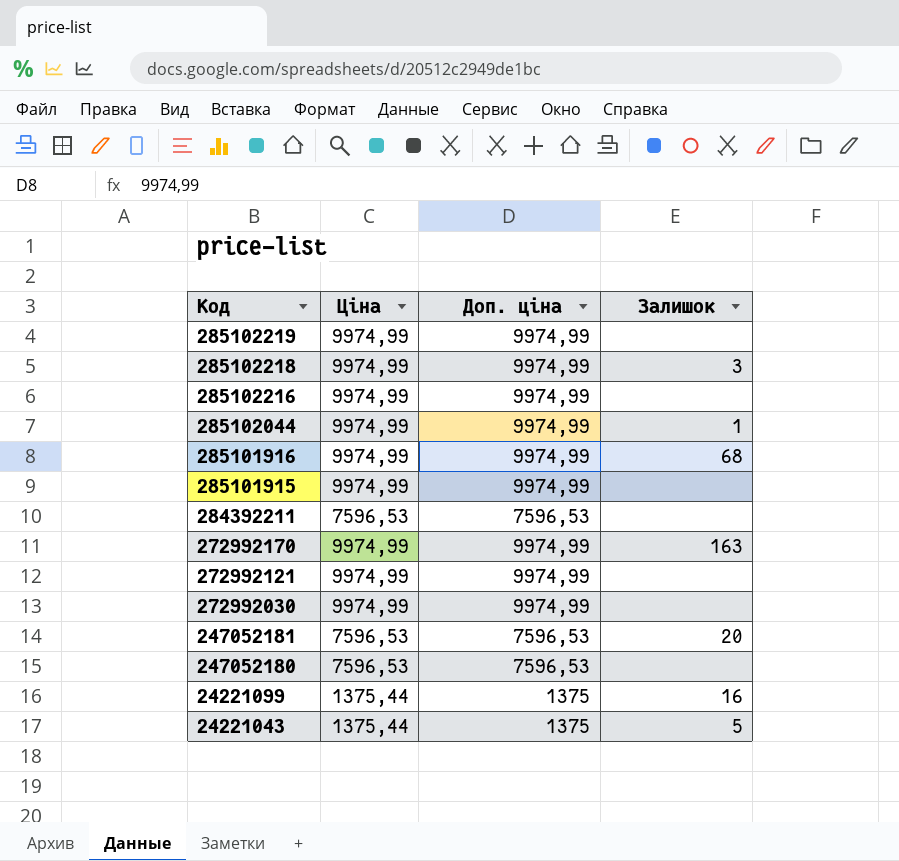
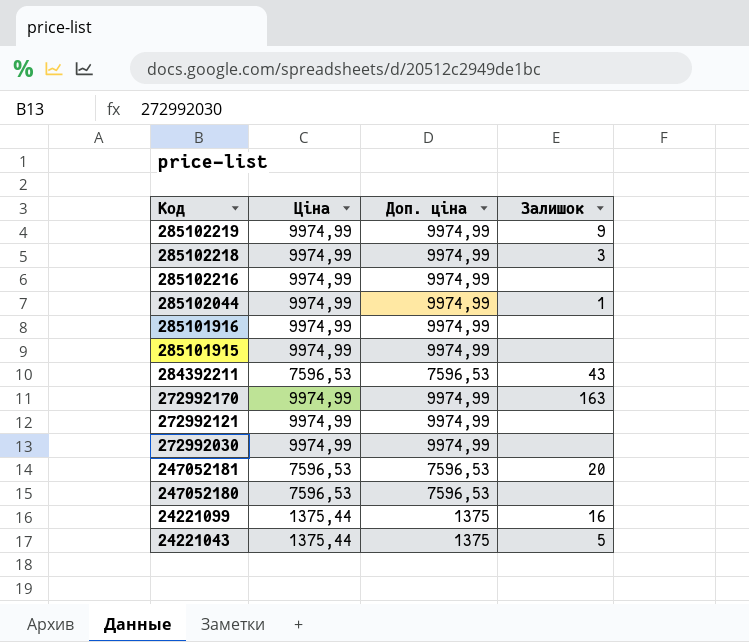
285102219 | Залишок: none -> 9
285101916 | Залишок: 68 -> none
284392211 | Залишок: none -> 43

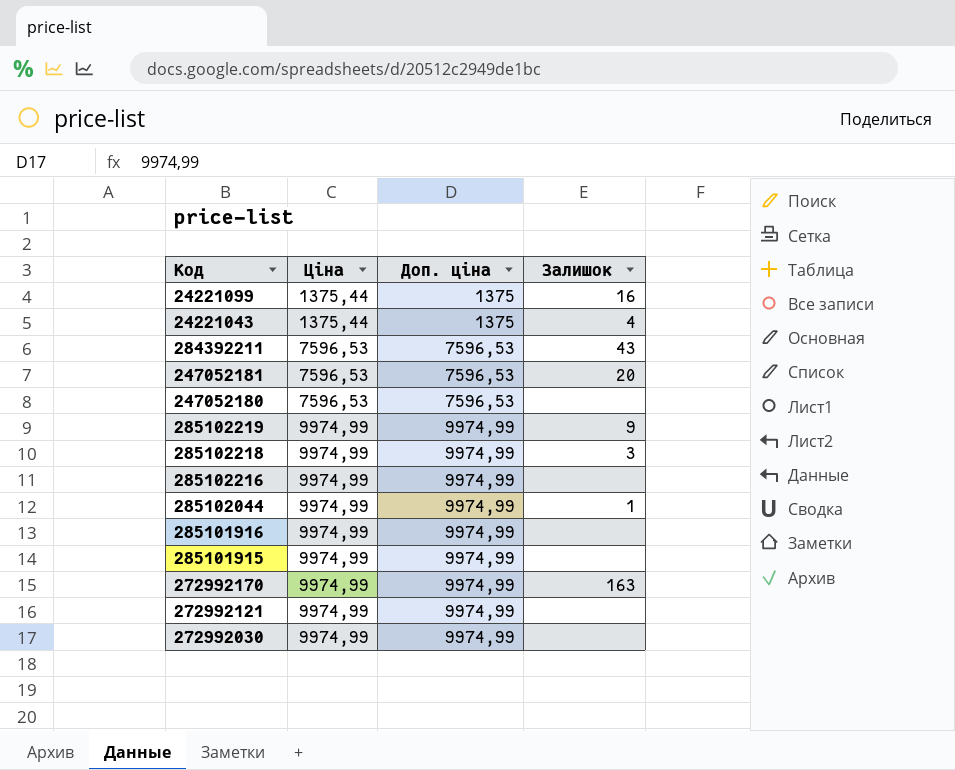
row order: Код descending -> Ціна ascending
24221043 | Залишок: 5 -> 4

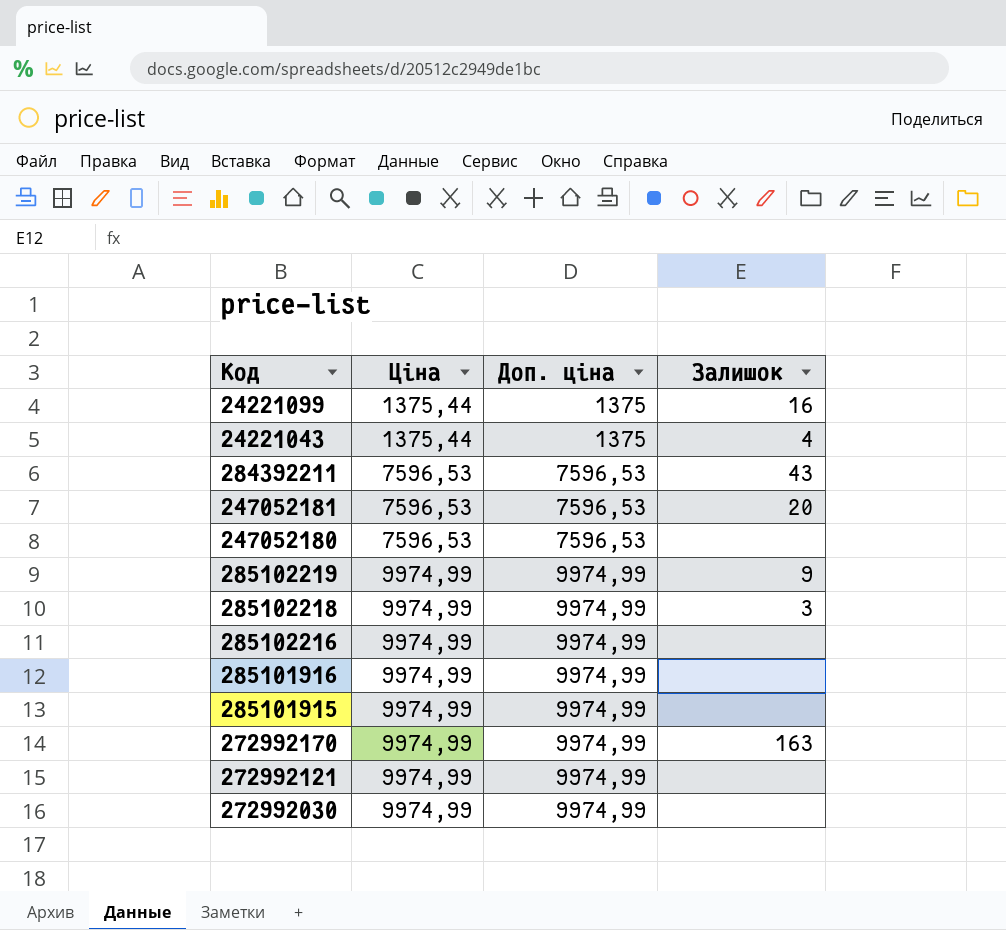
row 285102044: 9974,99 | 9974,99 | 1 -> none

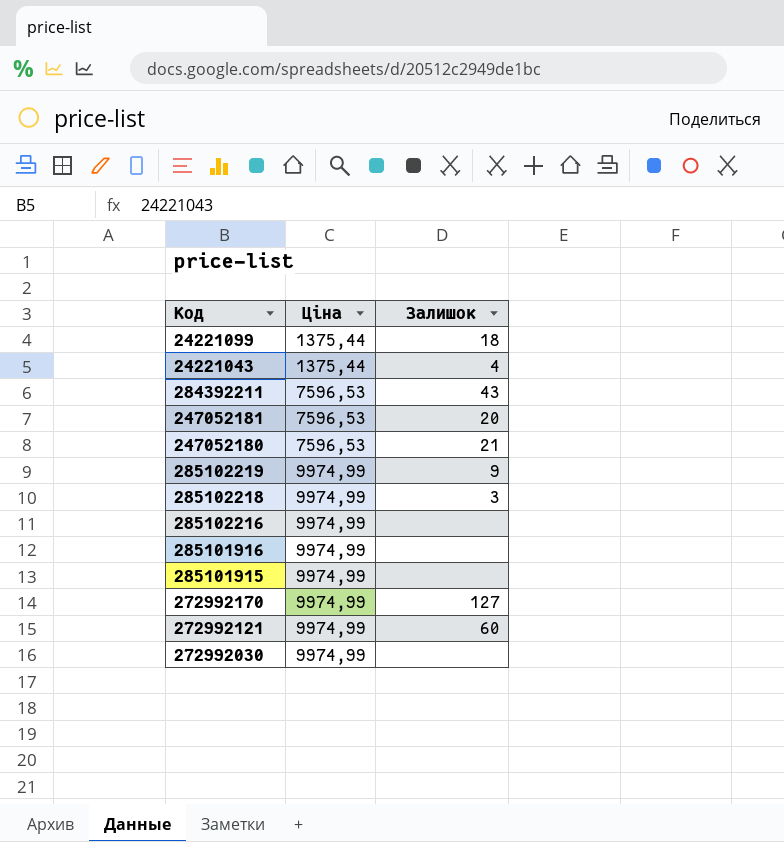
column Доп. ціна | position: 3 -> none
24221099 | Залишок: 16 -> 18
247052180 | Залишок: none -> 21
272992170 | Залишок: 163 -> 127
272992121 | Залишок: none -> 60

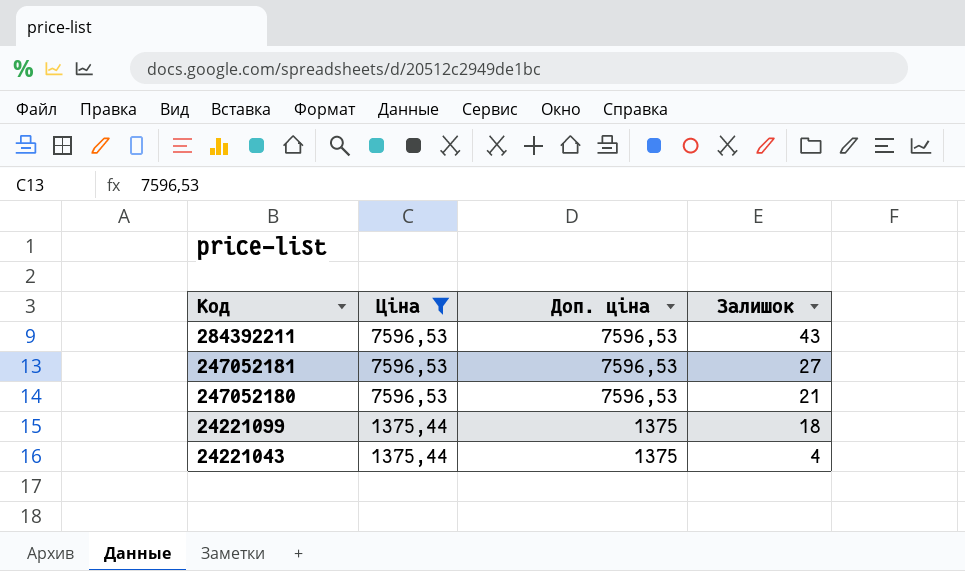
filter: none -> Ціна != 9974,99
row order: Ціна ascending -> Код descending
column Доп. ціна | position: none -> 3
247052181 | Залишок: 20 -> 27

